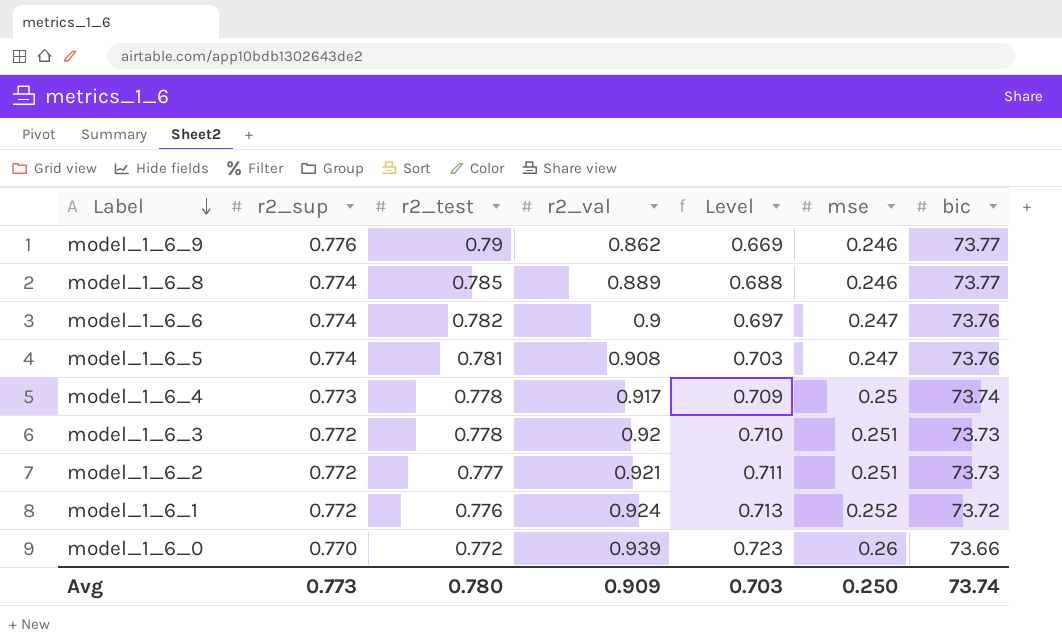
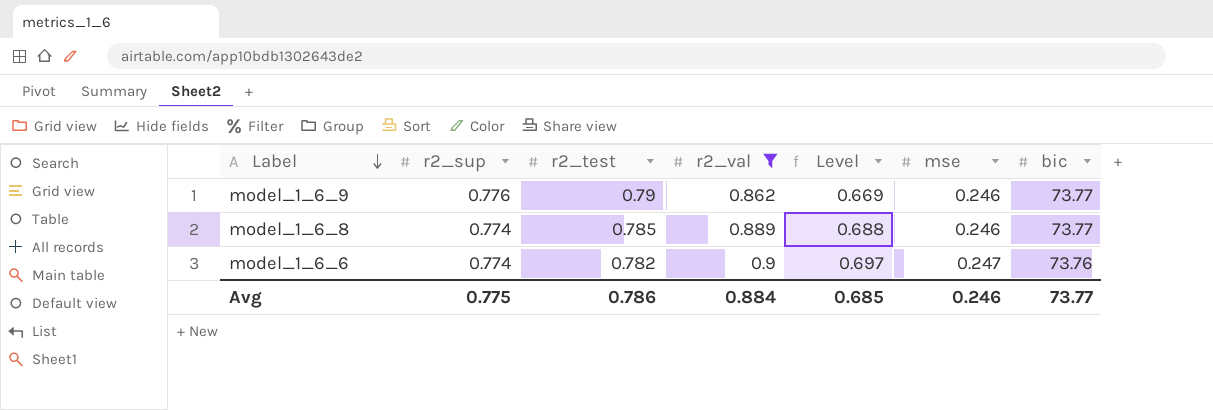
filter: none -> r2_val <= 0.9
Avg | r2_sup: 0.773 -> 0.775
Avg | r2_test: 0.780 -> 0.786
Avg | r2_val: 0.909 -> 0.884
Avg | Level: 0.703 -> 0.685
Avg | mse: 0.250 -> 0.246
Avg | bic: 73.74 -> 73.77

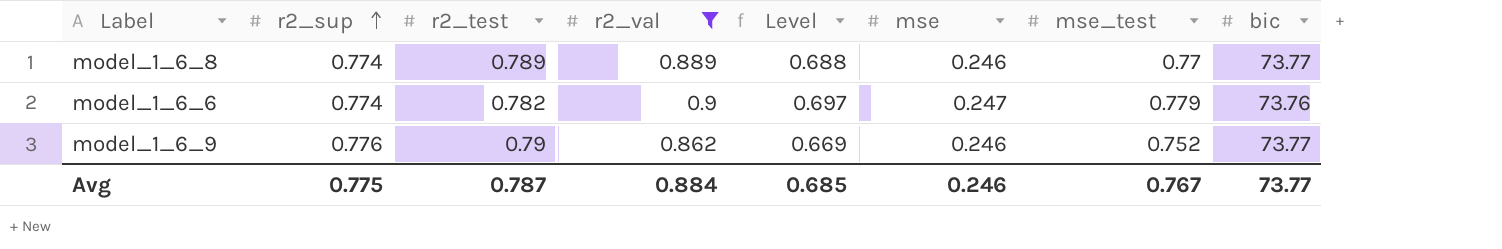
row order: Label descending -> r2_sup ascending
column mse_test | position: none -> 7
model_1_6_8 | r2_test: 0.785 -> 0.789
Avg | r2_test: 0.786 -> 0.787

